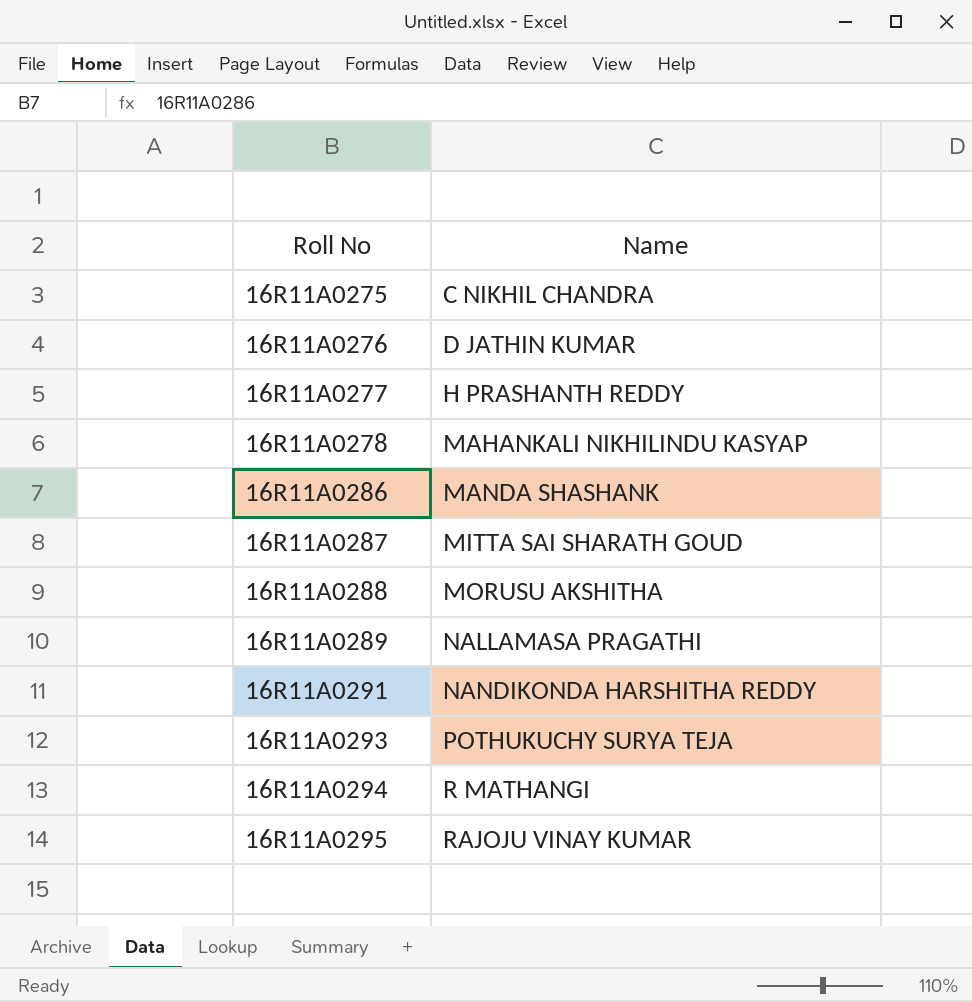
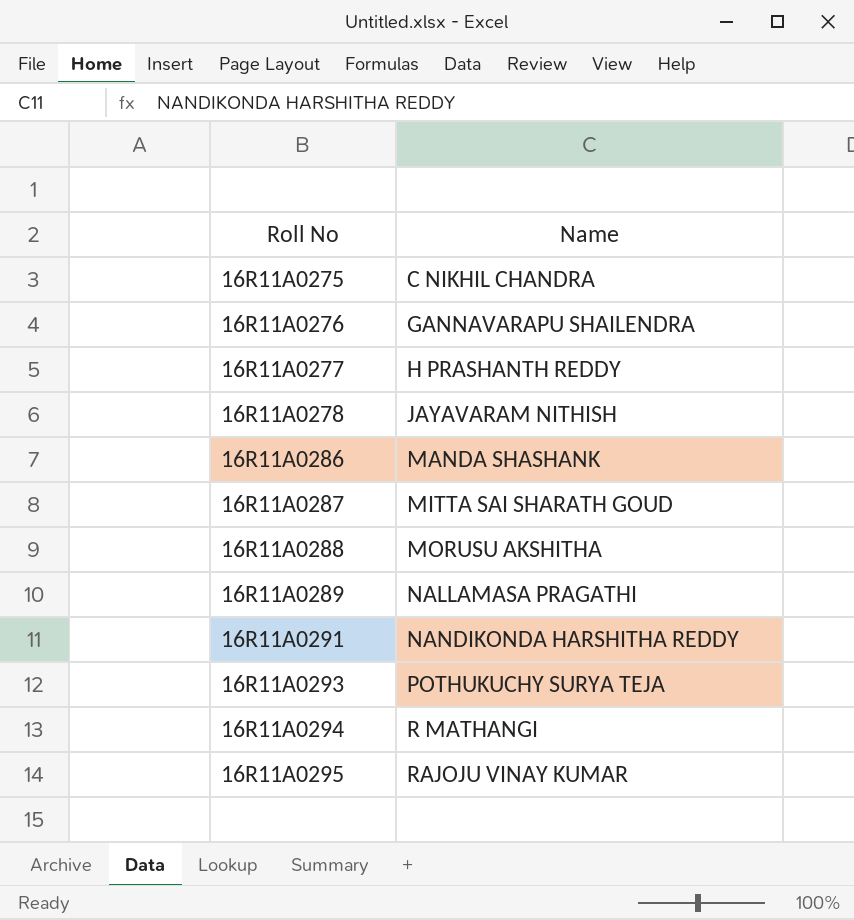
16R11A0276 | Name: D JATHIN KUMAR -> GANNAVARAPU SHAILENDRA
16R11A0278 | Name: MAHANKALI NIKHILINDU KASYAP -> JAYAVARAM NITHISH

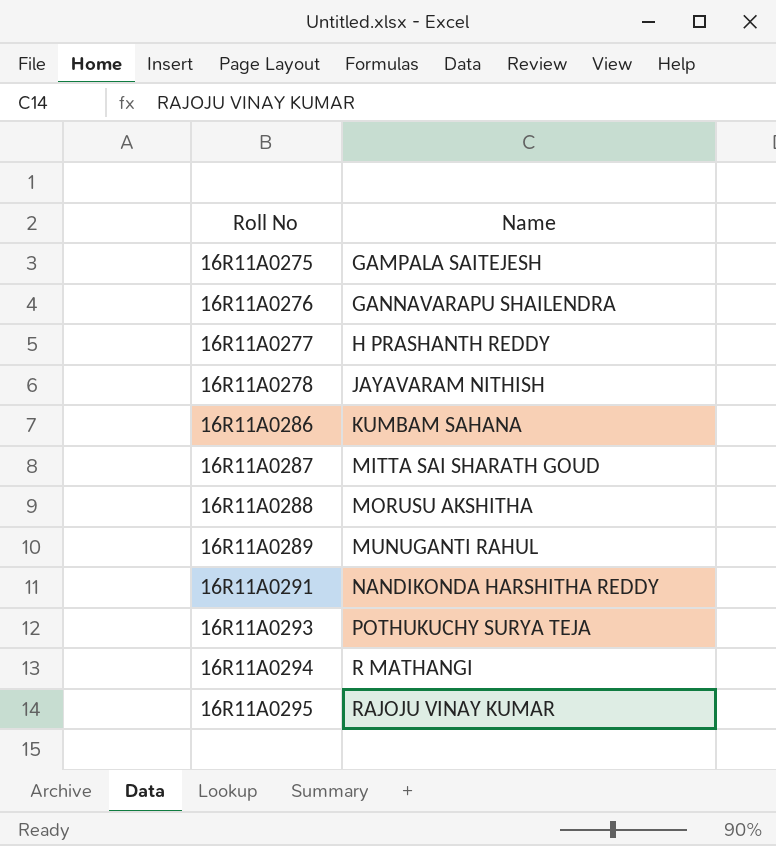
16R11A0275 | Name: C NIKHIL CHANDRA -> GAMPALA SAITEJESH
16R11A0286 | Name: MANDA SHASHANK -> KUMBAM SAHANA
16R11A0289 | Name: NALLAMASA PRAGATHI -> MUNUGANTI RAHUL

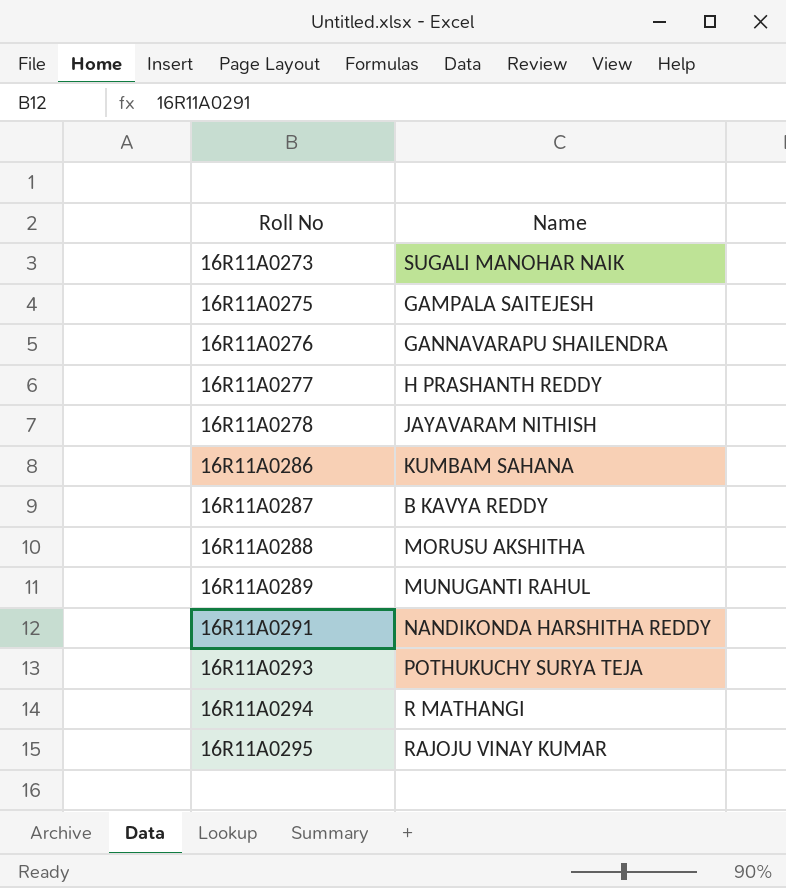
row 16R11A0273: none -> SUGALI MANOHAR NAIK
16R11A0287 | Name: MITTA SAI SHARATH GOUD -> B KAVYA REDDY

